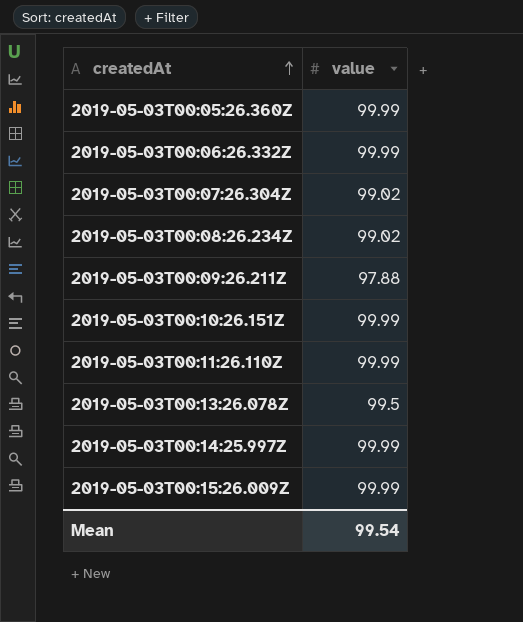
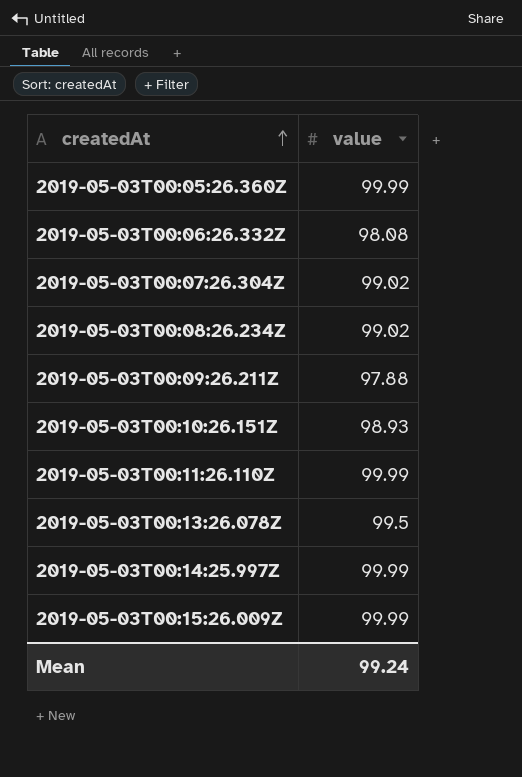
2019-05-03T00:06:26.332Z | value: 99.99 -> 98.08
2019-05-03T00:10:26.151Z | value: 99.99 -> 98.93
Mean | value: 99.54 -> 99.24

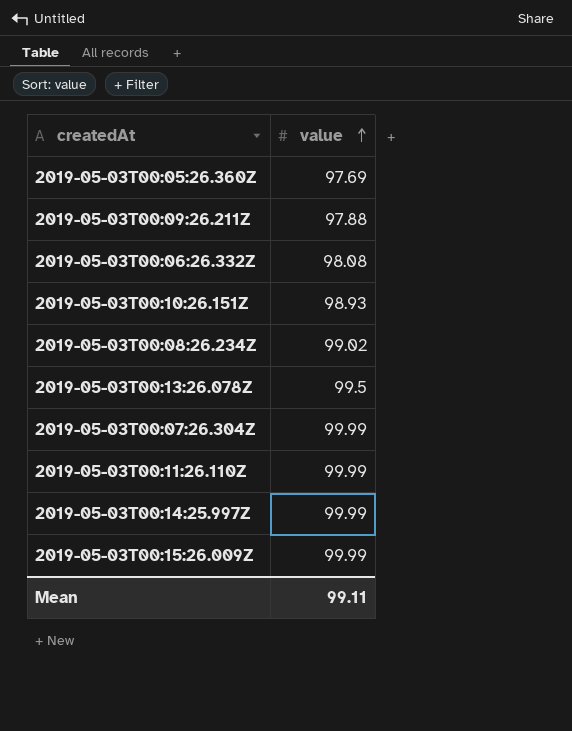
row order: createdAt ascending -> value ascending
2019-05-03T00:05:26.360Z | value: 99.99 -> 97.69
2019-05-03T00:07:26.304Z | value: 99.02 -> 99.99
Mean | value: 99.24 -> 99.11

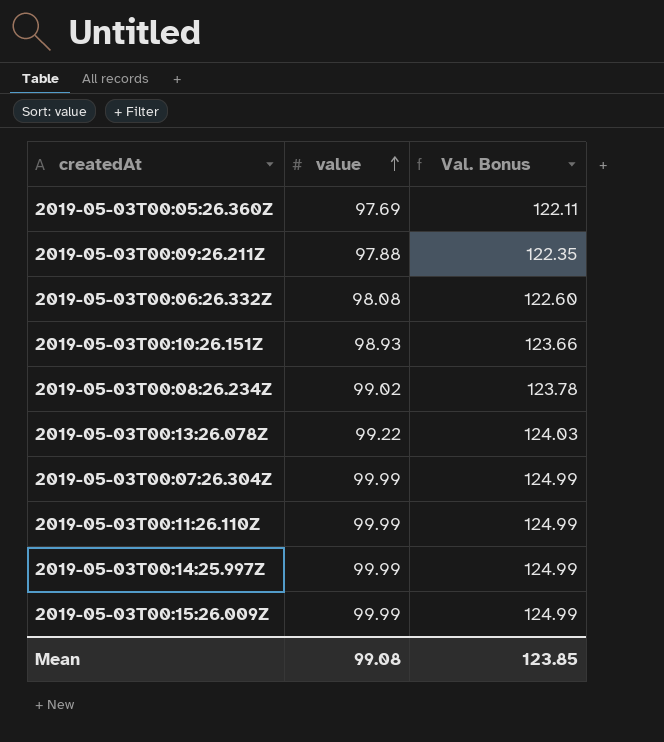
column Val. Bonus | formula: none -> [value] * 1.25
2019-05-03T00:13:26.078Z | value: 99.5 -> 99.22
Mean | value: 99.11 -> 99.08

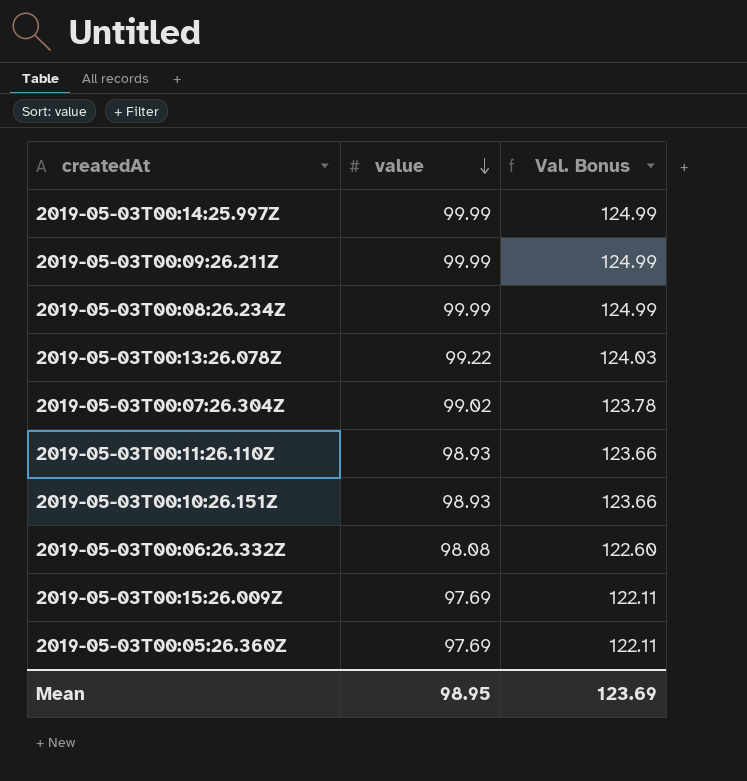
row order: value ascending -> value descending
2019-05-03T00:09:26.211Z | value: 97.88 -> 99.99
2019-05-03T00:09:26.211Z | Val. Bonus: 122.35 -> 124.99
2019-05-03T00:08:26.234Z | value: 99.02 -> 99.99
2019-05-03T00:08:26.234Z | Val. Bonus: 123.78 -> 124.99
2019-05-03T00:07:26.304Z | value: 99.99 -> 99.02
2019-05-03T00:07:26.304Z | Val. Bonus: 124.99 -> 123.78
2019-05-03T00:11:26.110Z | value: 99.99 -> 98.93
2019-05-03T00:11:26.110Z | Val. Bonus: 124.99 -> 123.66
2019-05-03T00:15:26.009Z | value: 99.99 -> 97.69
2019-05-03T00:15:26.009Z | Val. Bonus: 124.99 -> 122.11
Mean | value: 99.08 -> 98.95
Mean | Val. Bonus: 123.85 -> 123.69

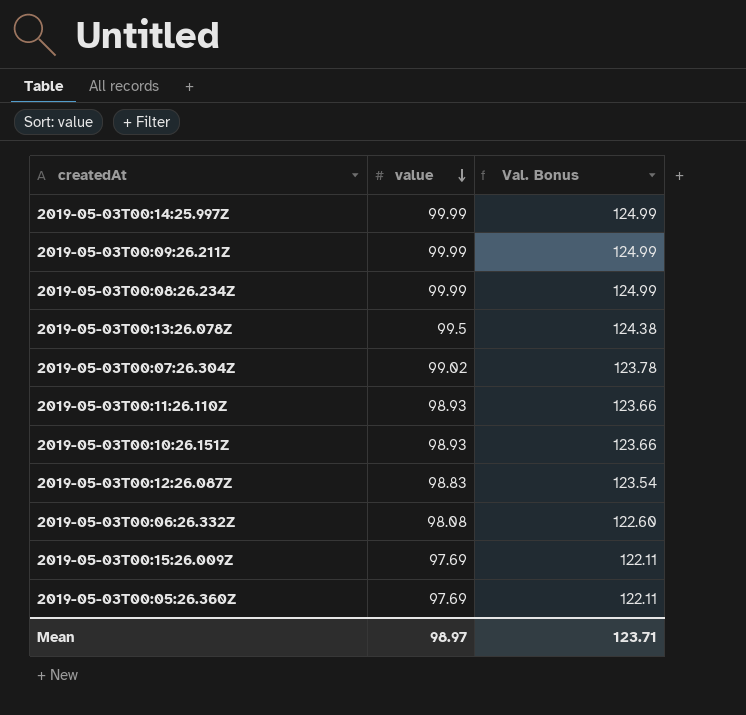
2019-05-03T00:13:26.078Z | value: 99.22 -> 99.5
2019-05-03T00:13:26.078Z | Val. Bonus: 124.03 -> 124.38
row 2019-05-03T00:12:26.087Z: none -> 98.83 | 123.54
Mean | value: 98.95 -> 98.97
Mean | Val. Bonus: 123.69 -> 123.71

